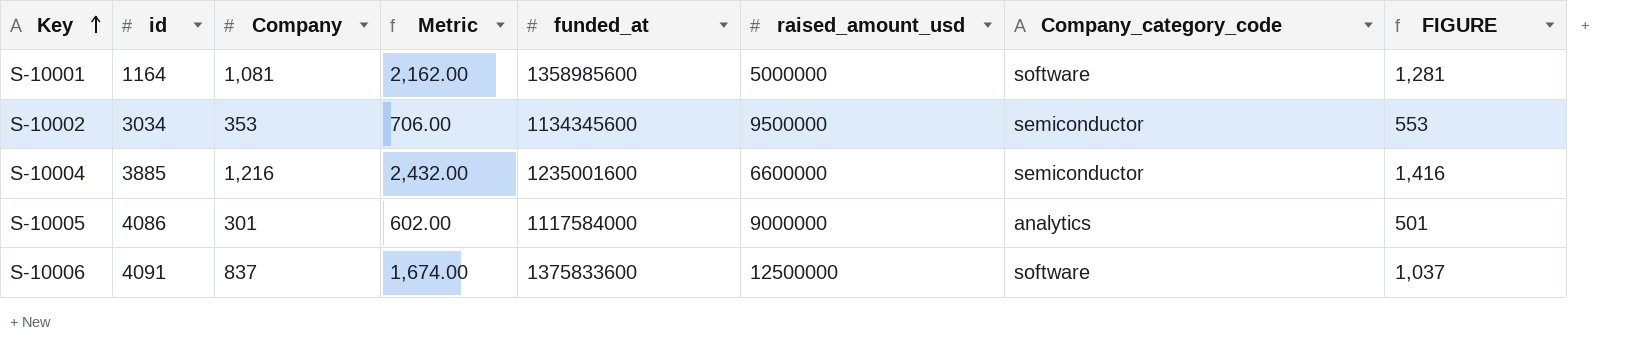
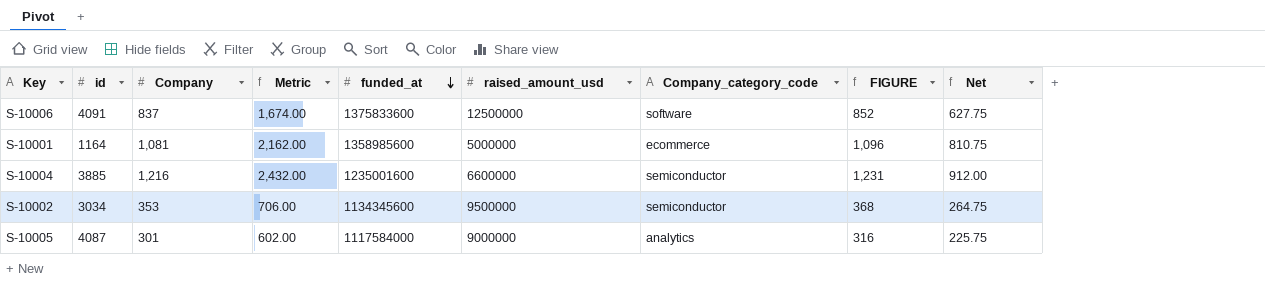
row order: Key ascending -> funded_at descending
column FIGURE | formula: [Company] + 200 -> [Company] + 15
column Net | formula: none -> [Company] * 0.75
S-10001 | Company_category_code: software -> ecommerce
S-10005 | id: 4086 -> 4087

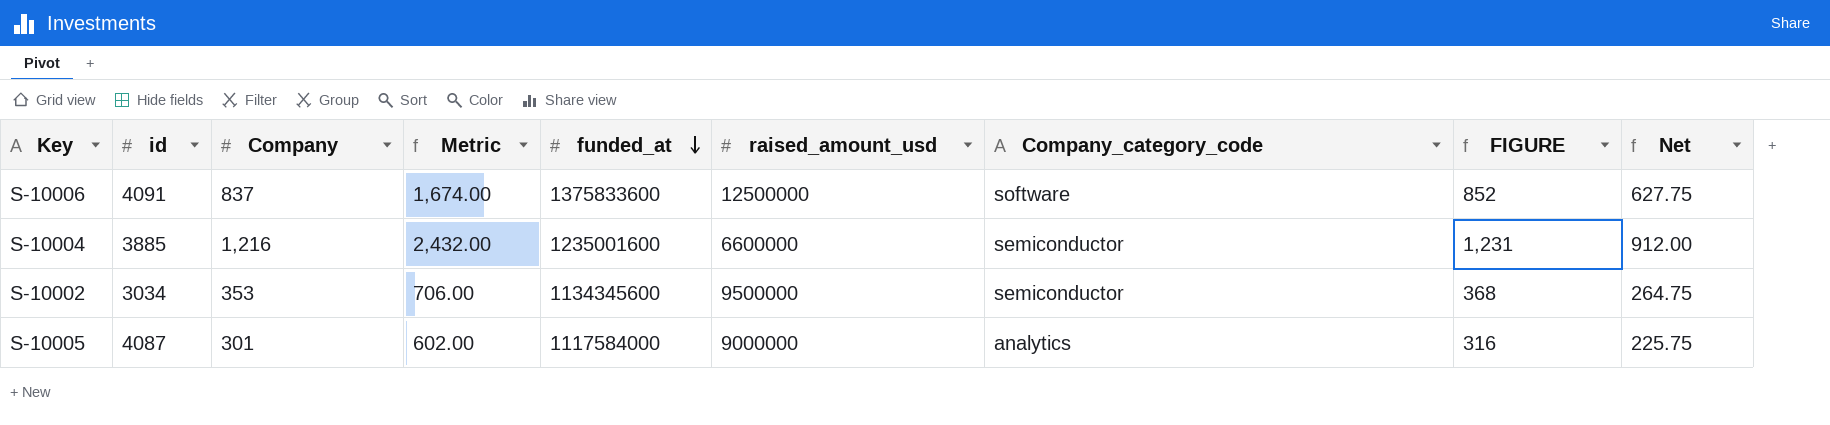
row S-10001: 1164 | 1,081 | 2,162.00 | 1358985600 | 5000000 | ecommerce | 1,096 | 810.75 -> none

